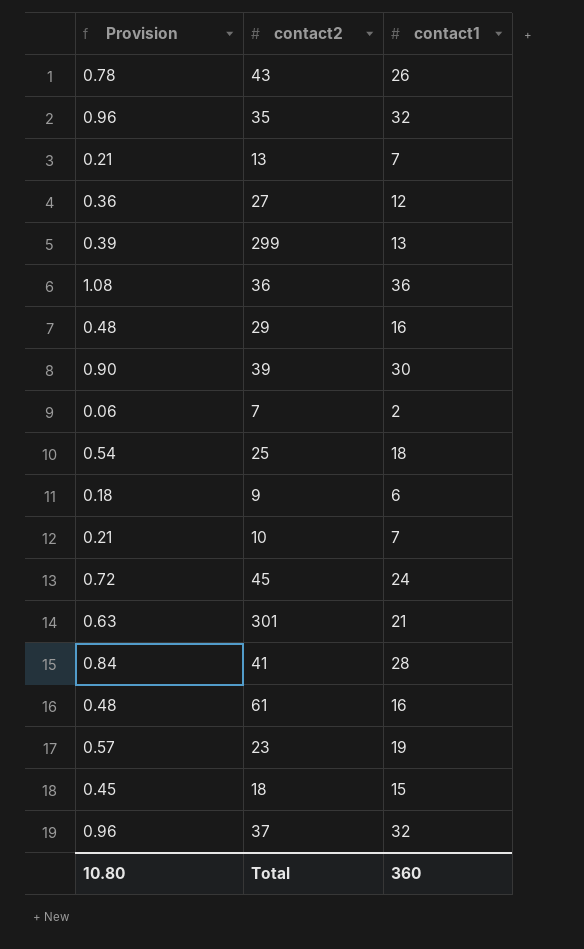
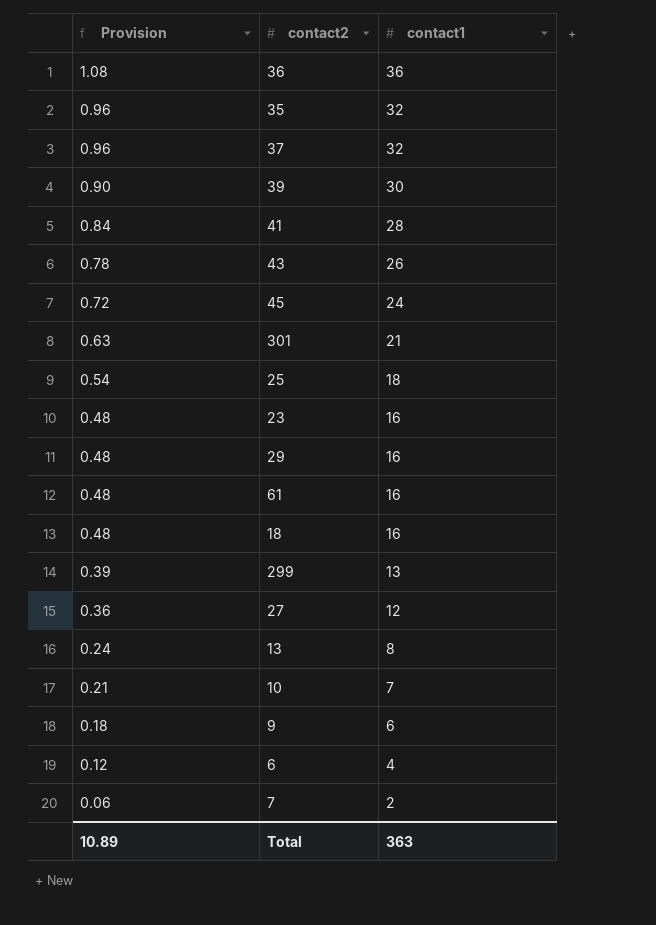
row order: none -> Provision descending
23 | Provision: 0.57 -> 0.48
23 | contact1: 19 -> 16
18 | Provision: 0.45 -> 0.48
18 | contact1: 15 -> 16
13 | Provision: 0.21 -> 0.24
13 | contact1: 7 -> 8
row 6: none -> 0.12 | 4
Total | Provision: 10.80 -> 10.89
Total | contact1: 360 -> 363

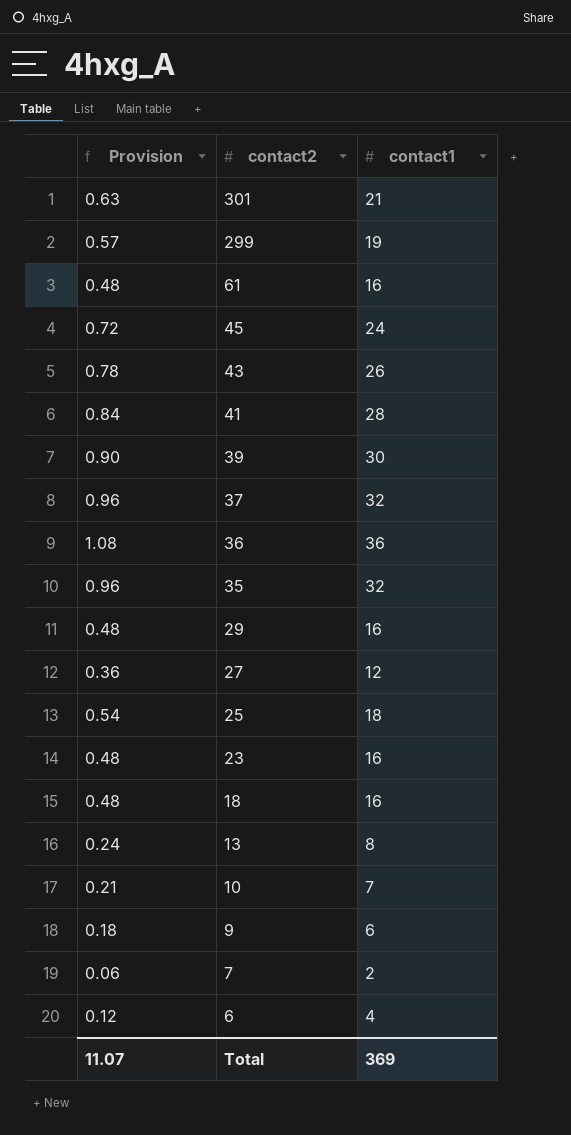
row order: Provision descending -> contact2 descending
299 | Provision: 0.39 -> 0.57
299 | contact1: 13 -> 19
Total | Provision: 10.89 -> 11.07
Total | contact1: 363 -> 369

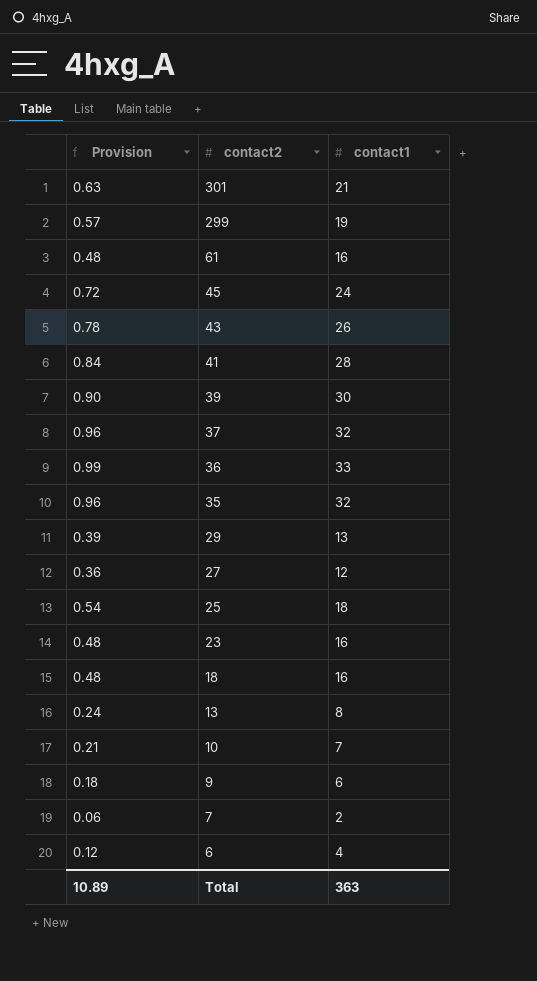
36 | Provision: 1.08 -> 0.99
36 | contact1: 36 -> 33
29 | Provision: 0.48 -> 0.39
29 | contact1: 16 -> 13
Total | Provision: 11.07 -> 10.89
Total | contact1: 369 -> 363

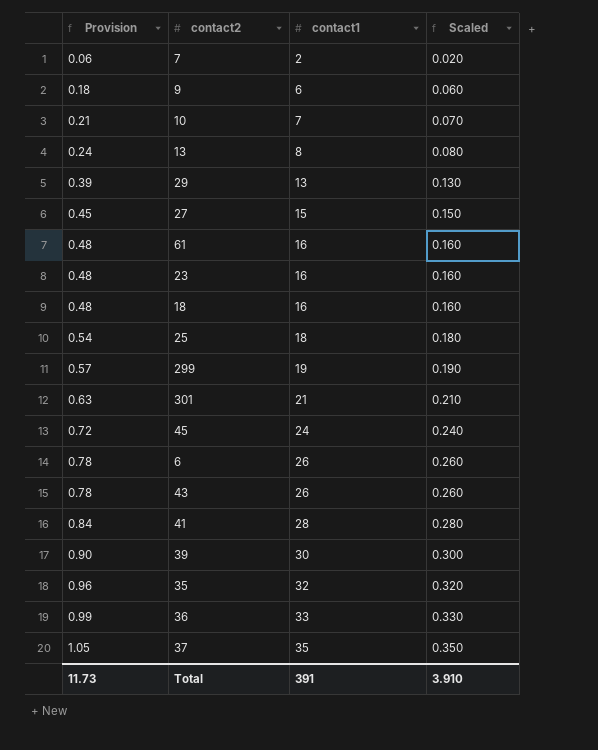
row order: contact2 descending -> Provision ascending
column Scaled | formula: none -> [contact1] * 0.01
27 | Provision: 0.36 -> 0.45
27 | contact1: 12 -> 15
6 | Provision: 0.12 -> 0.78
6 | contact1: 4 -> 26
37 | Provision: 0.96 -> 1.05
37 | contact1: 32 -> 35
Total | Provision: 10.89 -> 11.73
Total | contact1: 363 -> 391

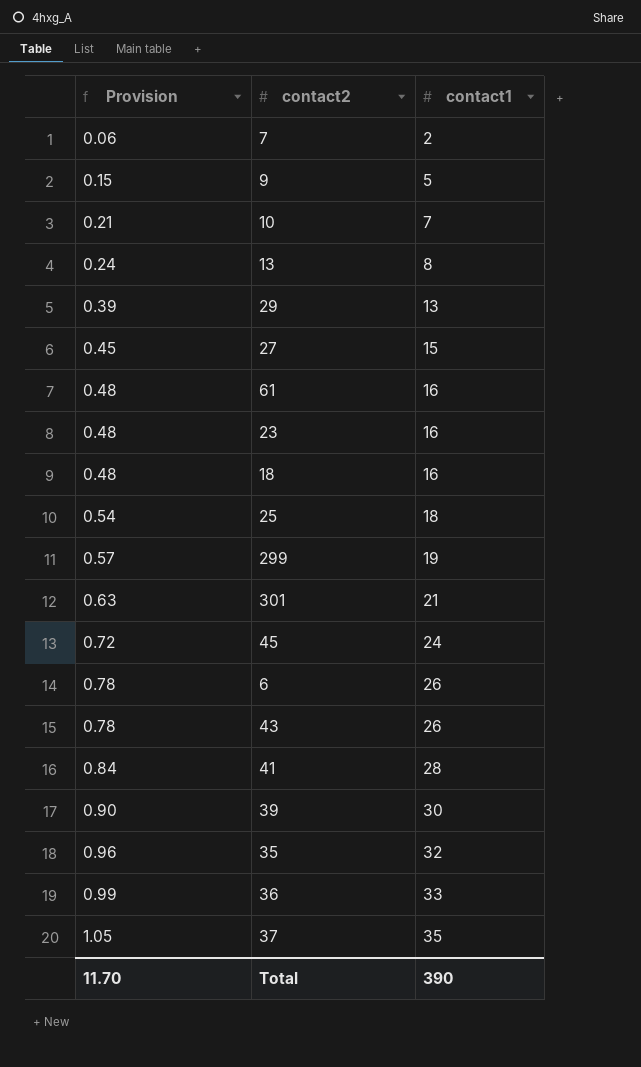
column Scaled | formula: [contact1] * 0.01 -> none
9 | Provision: 0.18 -> 0.15
9 | contact1: 6 -> 5
Total | Provision: 11.73 -> 11.70
Total | contact1: 391 -> 390

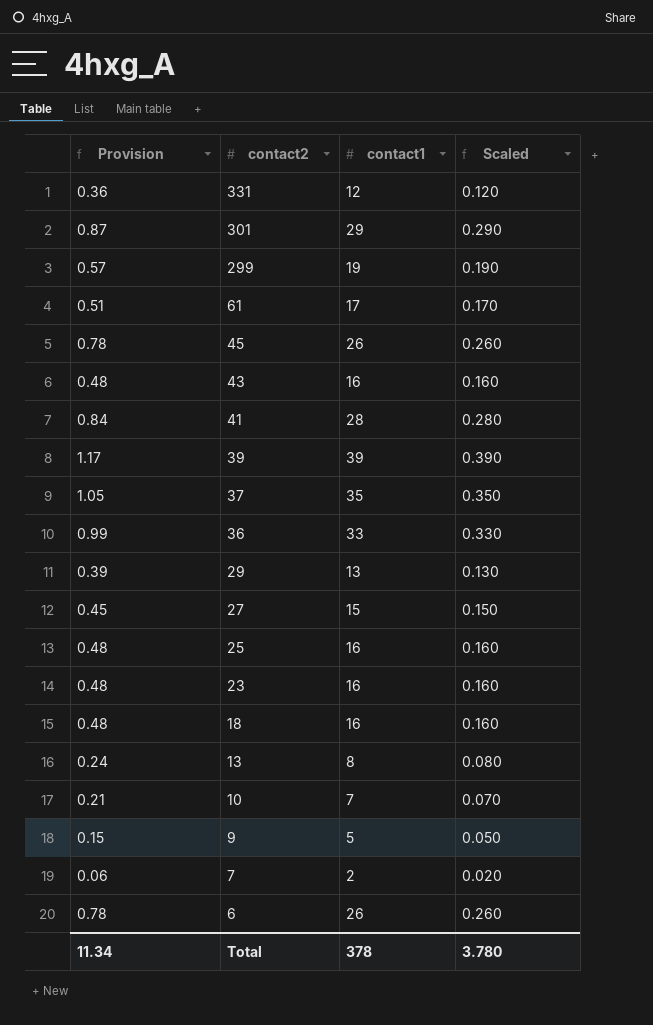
row order: Provision ascending -> contact2 descending
column Scaled | formula: none -> [contact1] * 0.01
row 35: 0.96 | 32 -> none
row 331: none -> 0.36 | 12 | 0.120
301 | Provision: 0.63 -> 0.87
301 | contact1: 21 -> 29
61 | Provision: 0.48 -> 0.51
61 | contact1: 16 -> 17
45 | Provision: 0.72 -> 0.78
45 | contact1: 24 -> 26
43 | Provision: 0.78 -> 0.48
43 | contact1: 26 -> 16
39 | Provision: 0.90 -> 1.17
39 | contact1: 30 -> 39
25 | Provision: 0.54 -> 0.48
25 | contact1: 18 -> 16
Total | Provision: 11.70 -> 11.34
Total | contact1: 390 -> 378

